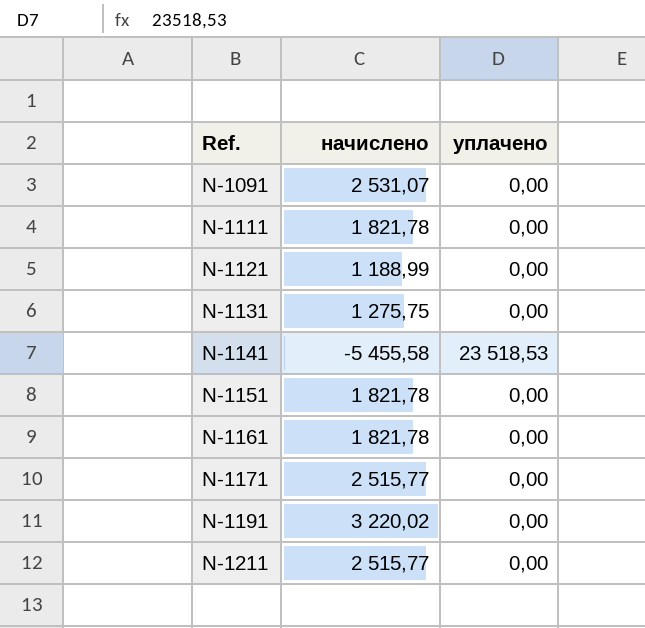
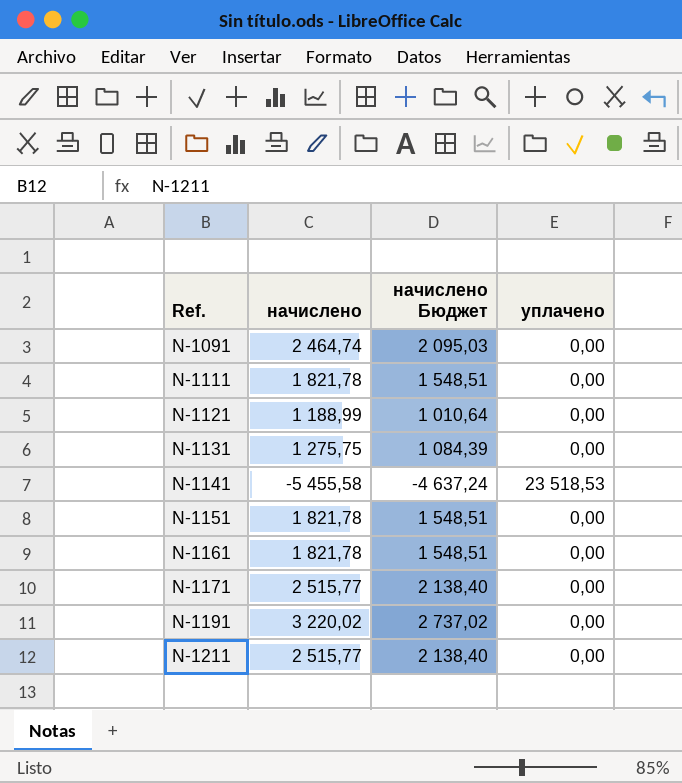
column начислено Бюджет | formula: none -> [начислено] * 0,85
N-1091 | начислено: 2 531,07 -> 2 464,74

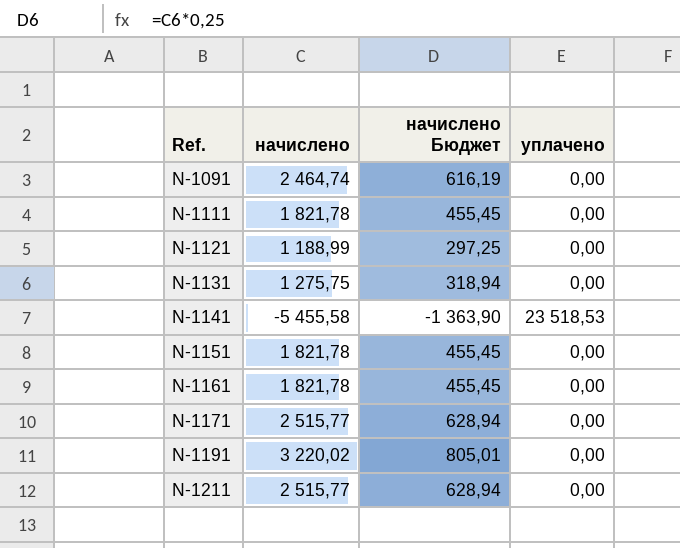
column начислено Бюджет | formula: [начислено] * 0,85 -> [начислено] * 0,25

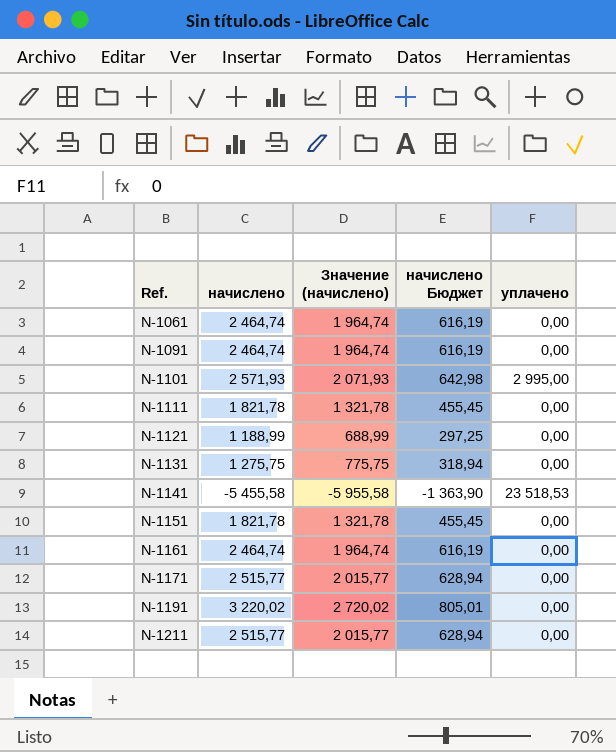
column Значение (начислено) | formula: none -> [начислено] - 500
row N-1061: none -> 2 464,74 | 1 964,74 | 616,19 | 0,00
row N-1101: none -> 2 571,93 | 2 071,93 | 642,98 | 2 995,00
N-1161 | начислено: 1 821,78 -> 2 464,74
N-1161 | начислено Бюджет: 455,45 -> 616,19

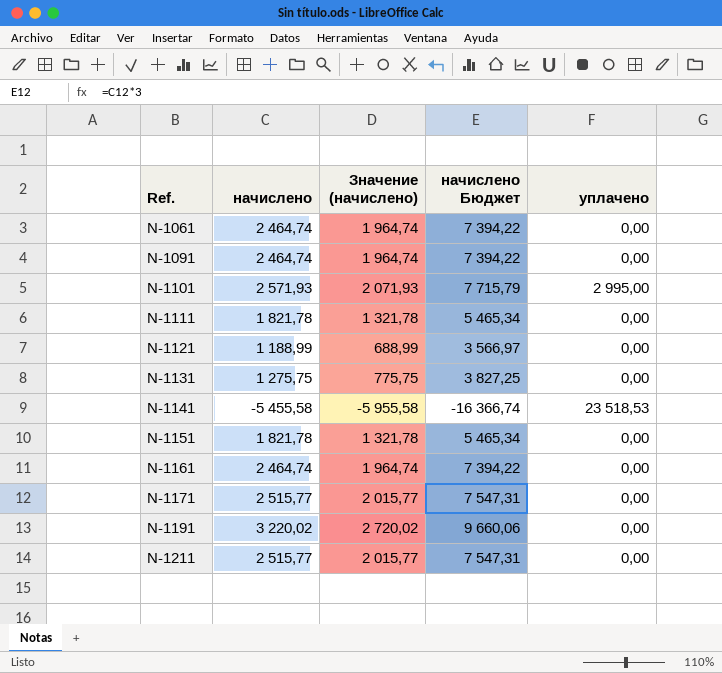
column начислено Бюджет | formula: [начислено] * 0,25 -> [начислено] * 3

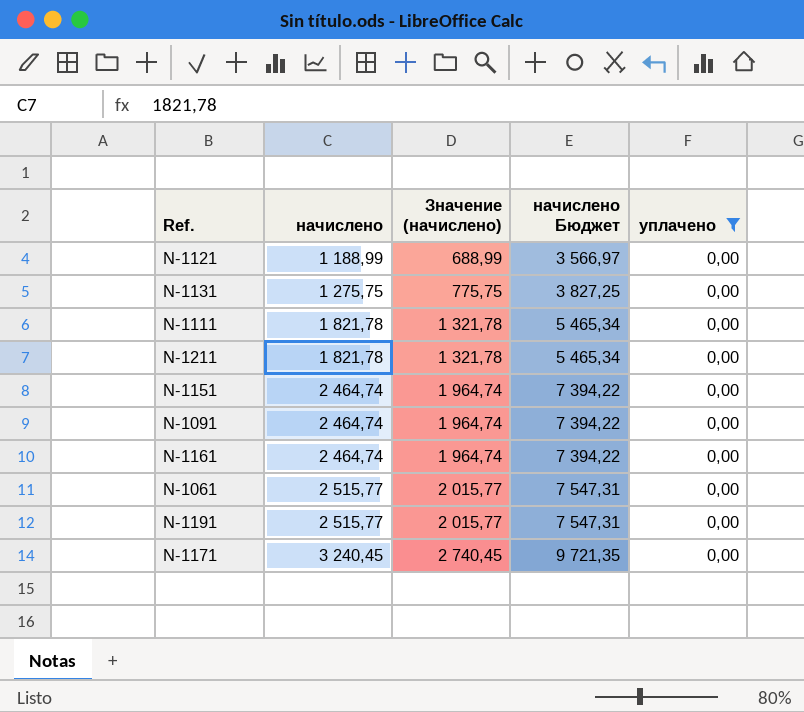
filter: none -> уплачено = 0,00
row order: Ref. ascending -> начислено ascending
N-1211 | начислено: 2 515,77 -> 1 821,78
N-1211 | Значение (начислено): 2 015,77 -> 1 321,78
N-1211 | начислено Бюджет: 7 547,31 -> 5 465,34
N-1151 | начислено: 1 821,78 -> 2 464,74
N-1151 | Значение (начислено): 1 321,78 -> 1 964,74
N-1151 | начислено Бюджет: 5 465,34 -> 7 394,22
N-1061 | начислено: 2 464,74 -> 2 515,77
N-1061 | Значение (начислено): 1 964,74 -> 2 015,77
N-1061 | начислено Бюджет: 7 394,22 -> 7 547,31
N-1191 | начислено: 3 220,02 -> 2 515,77
N-1191 | Значение (начислено): 2 720,02 -> 2 015,77
N-1191 | начислено Бюджет: 9 660,06 -> 7 547,31
N-1171 | начислено: 2 515,77 -> 3 240,45
N-1171 | Значение (начислено): 2 015,77 -> 2 740,45
N-1171 | начислено Бюджет: 7 547,31 -> 9 721,35

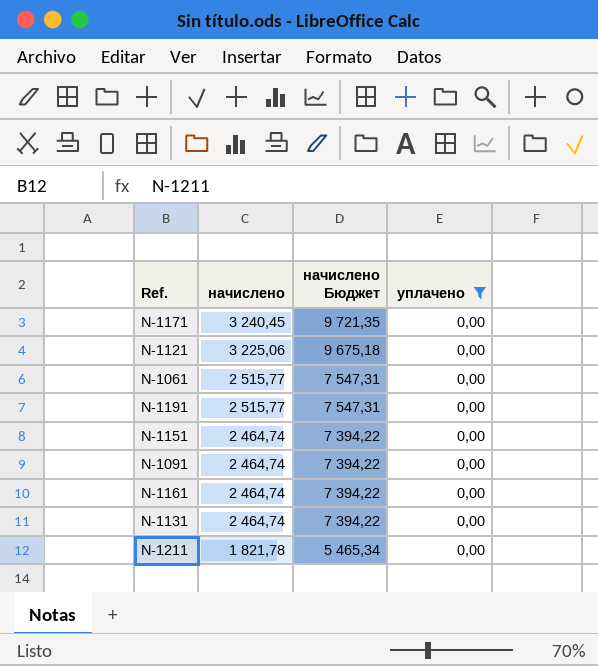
row order: начислено ascending -> начислено descending
column Значение (начислено) | formula: [начислено] - 500 -> none
row N-1111: 1 821,78 | 1 321,78 | 5 465,34 | 0,00 -> none
N-1121 | начислено: 1 188,99 -> 3 225,06
N-1121 | начислено Бюджет: 3 566,97 -> 9 675,18
N-1131 | начислено: 1 275,75 -> 2 464,74
N-1131 | начислено Бюджет: 3 827,25 -> 7 394,22

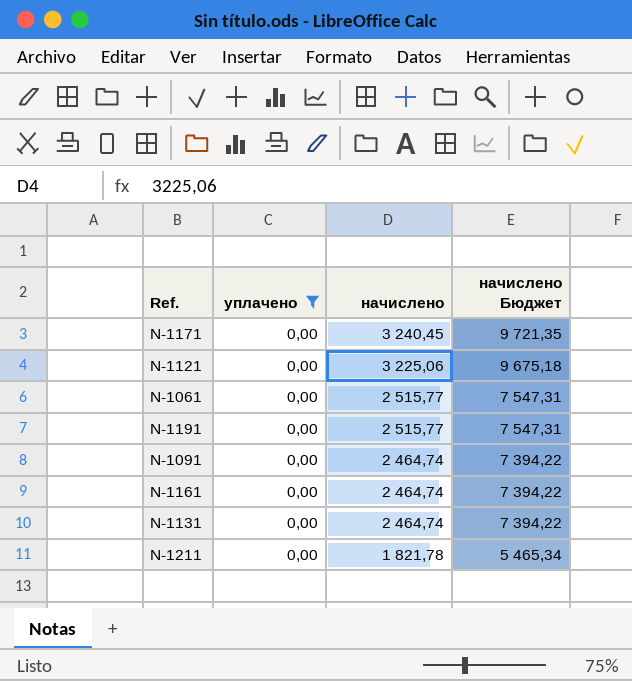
column уплачено | position: 4 -> 2
row N-1151: 2 464,74 | 7 394,22 | 0,00 -> none

